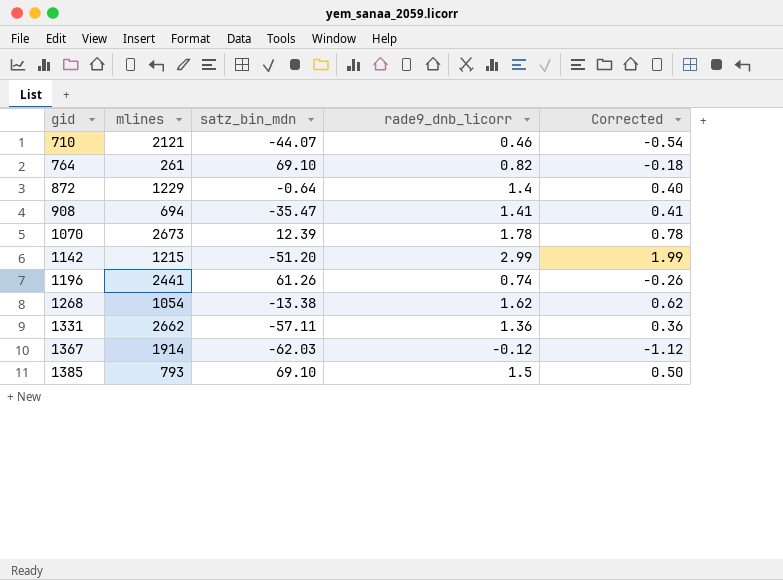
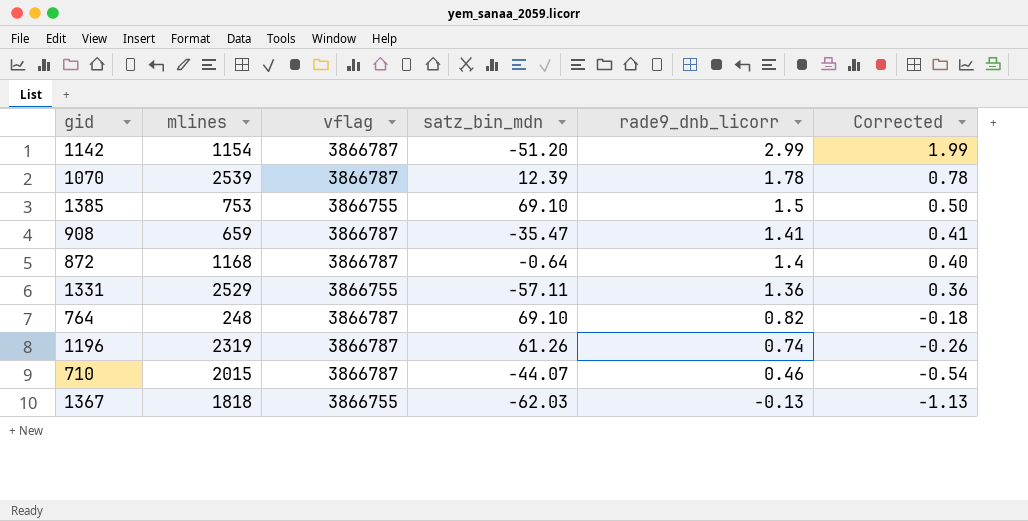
row order: gid ascending -> rade9_dnb_licorr descending
column vflag | position: none -> 3
row 1268: 1054 | -13.38 | 1.62 | 0.62 -> none
1142 | mlines: 1215 -> 1154
1070 | mlines: 2673 -> 2539
1385 | mlines: 793 -> 753
908 | mlines: 694 -> 659
872 | mlines: 1229 -> 1168
1331 | mlines: 2662 -> 2529
764 | mlines: 261 -> 248
1196 | mlines: 2441 -> 2319
710 | mlines: 2121 -> 2015
1367 | mlines: 1914 -> 1818
1367 | rade9_dnb_licorr: -0.12 -> -0.13
1367 | Corrected: -1.12 -> -1.13

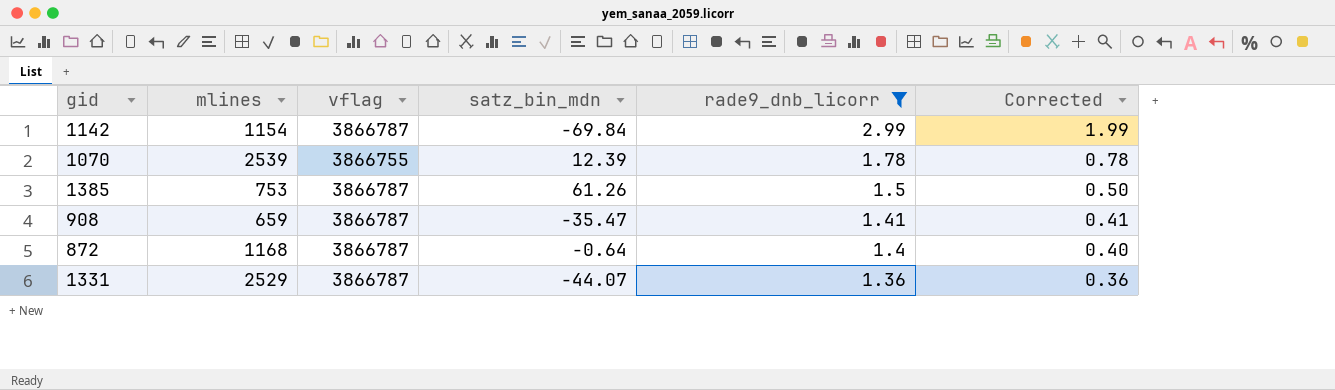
filter: none -> rade9_dnb_licorr >= 1.36
1142 | satz_bin_mdn: -51.20 -> -69.84
1070 | vflag: 3866787 -> 3866755
1385 | vflag: 3866755 -> 3866787
1385 | satz_bin_mdn: 69.10 -> 61.26
1331 | vflag: 3866755 -> 3866787
1331 | satz_bin_mdn: -57.11 -> -44.07

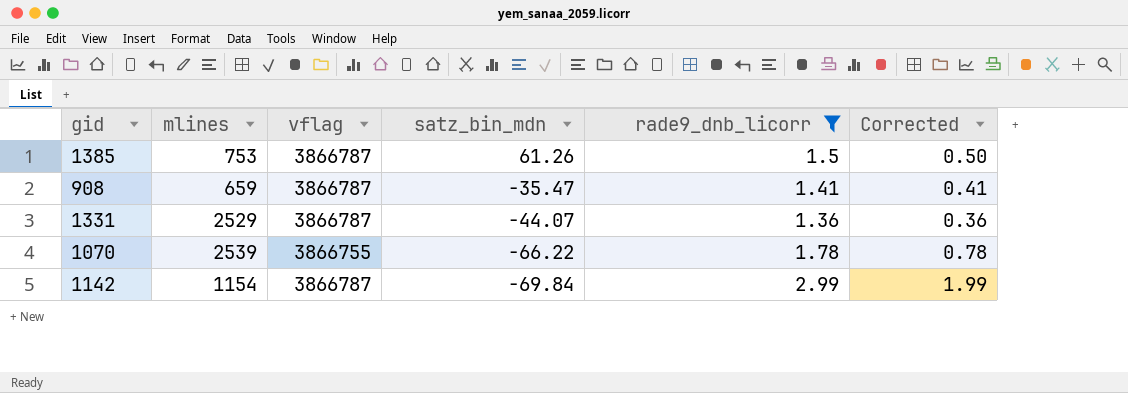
row order: rade9_dnb_licorr descending -> satz_bin_mdn descending
row 872: 1168 | 3866787 | -0.64 | 1.4 | 0.40 -> none
1070 | satz_bin_mdn: 12.39 -> -66.22

